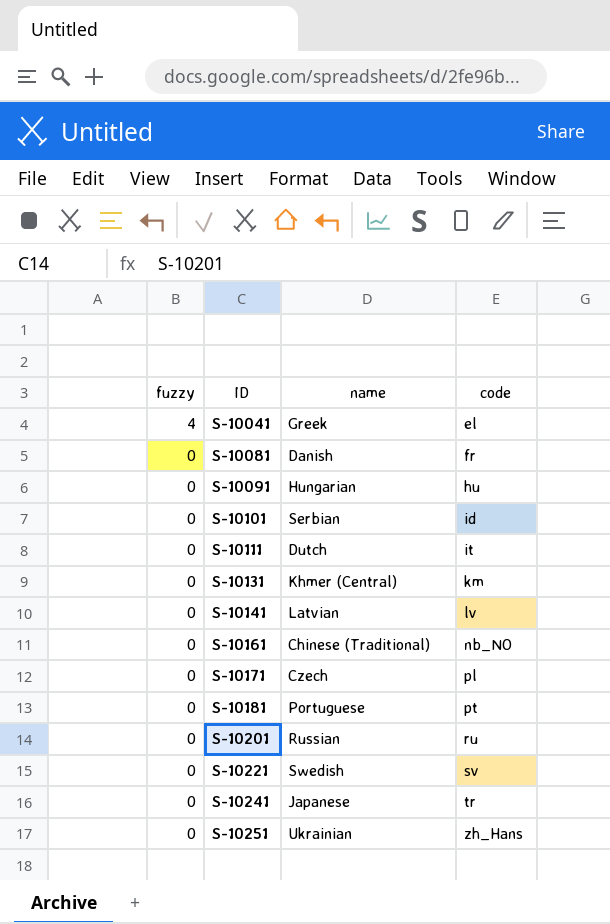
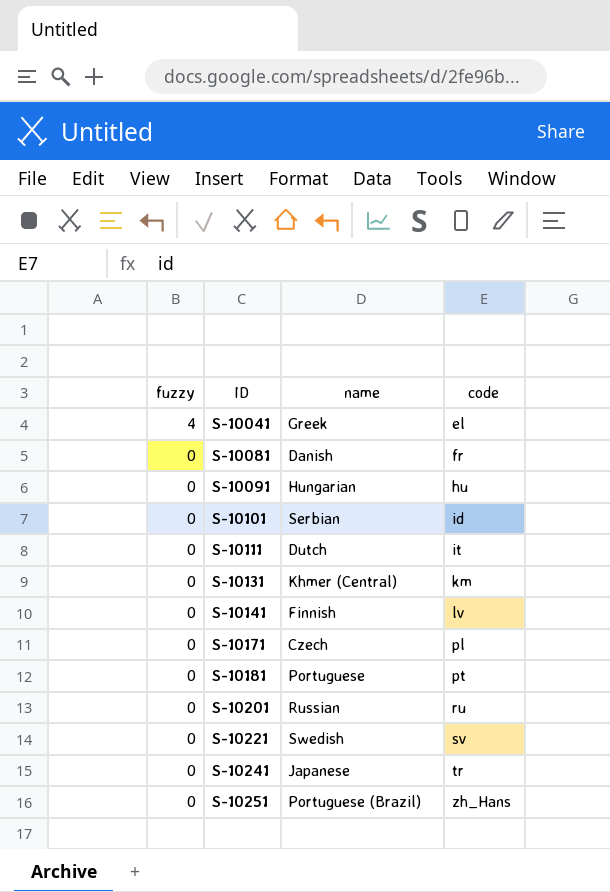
row S-10161: 0 | Chinese (Traditional) | nb_NO -> none
S-10141 | name: Latvian -> Finnish
S-10251 | name: Ukrainian -> Portuguese (Brazil)

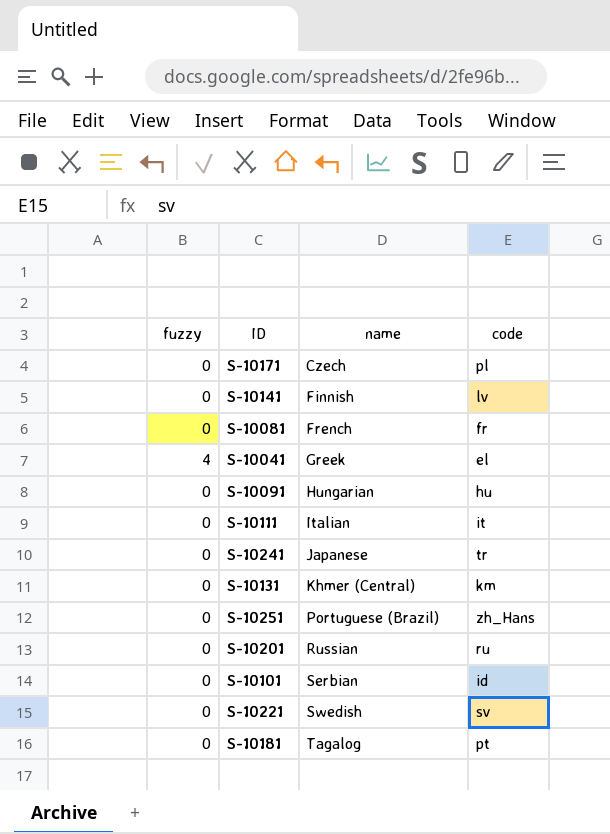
row order: fuzzy descending -> name ascending
S-10081 | name: Danish -> French
S-10111 | name: Dutch -> Italian
S-10181 | name: Portuguese -> Tagalog

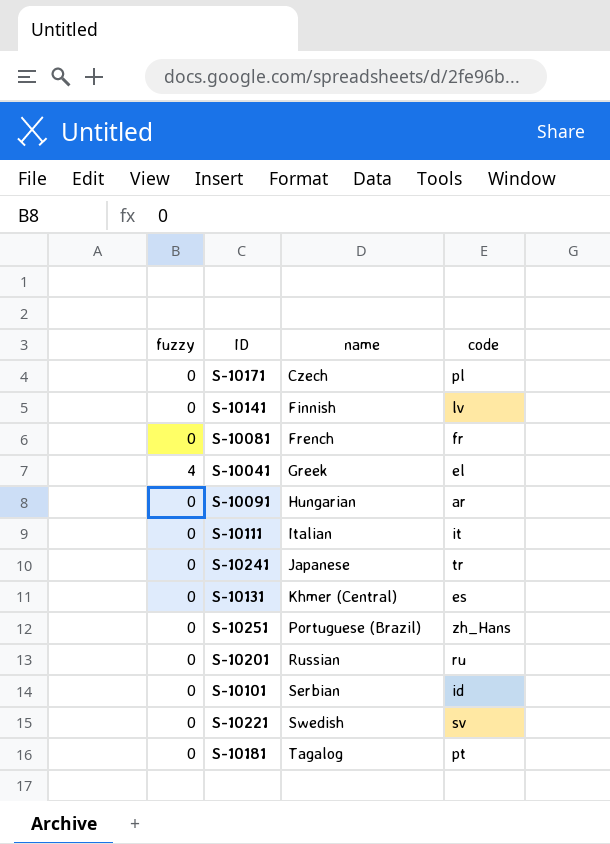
S-10091 | code: hu -> ar
S-10131 | code: km -> es

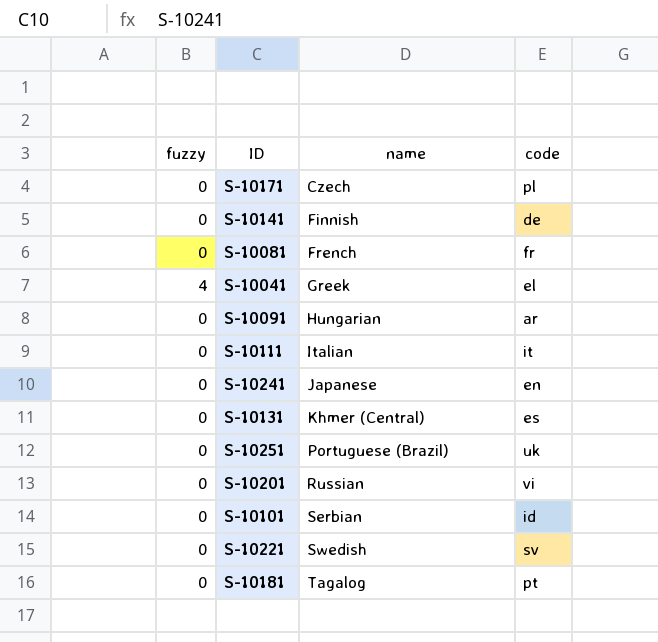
S-10141 | code: lv -> de
S-10241 | code: tr -> en
S-10251 | code: zh_Hans -> uk
S-10201 | code: ru -> vi

